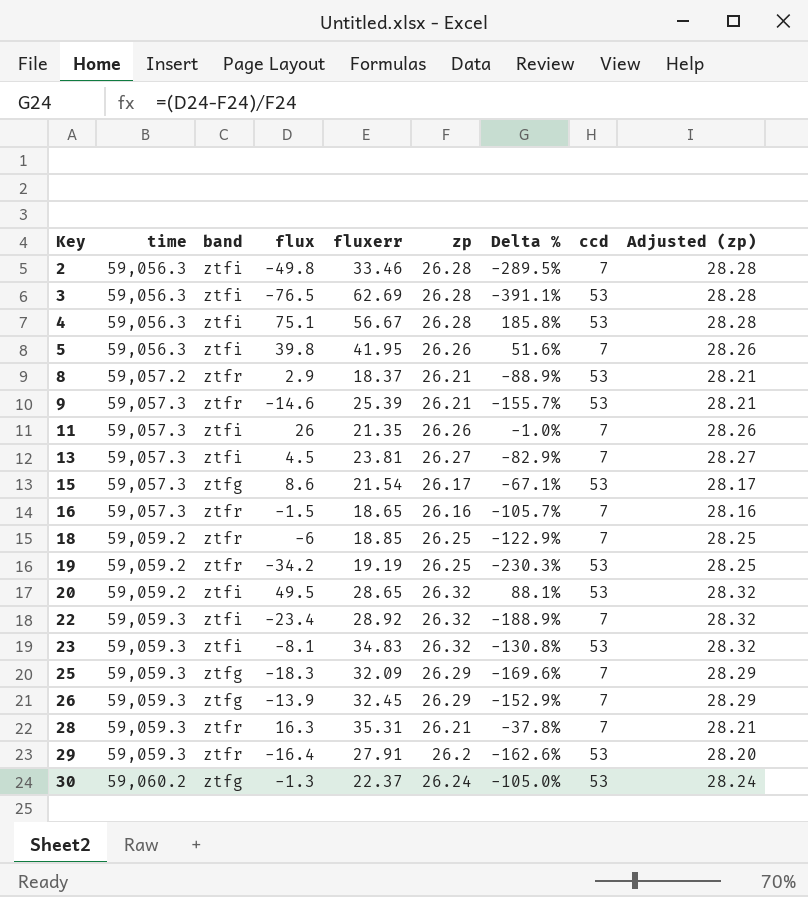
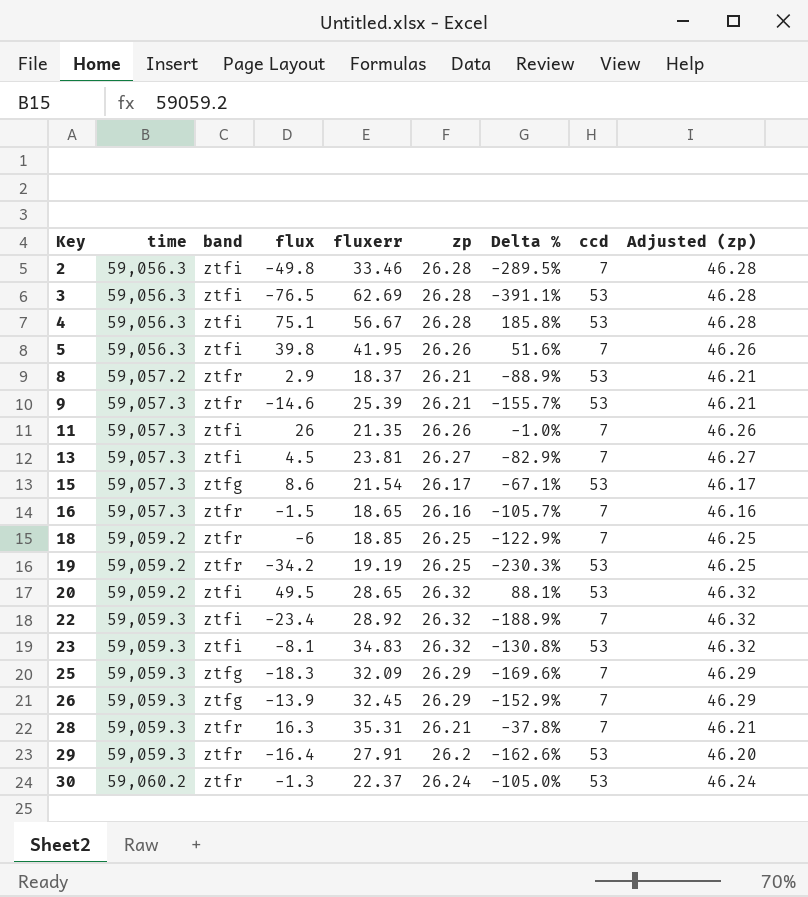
column Adjusted (zp) | formula: [zp] + 2 -> [zp] + 20
30 | band: ztfg -> ztfr

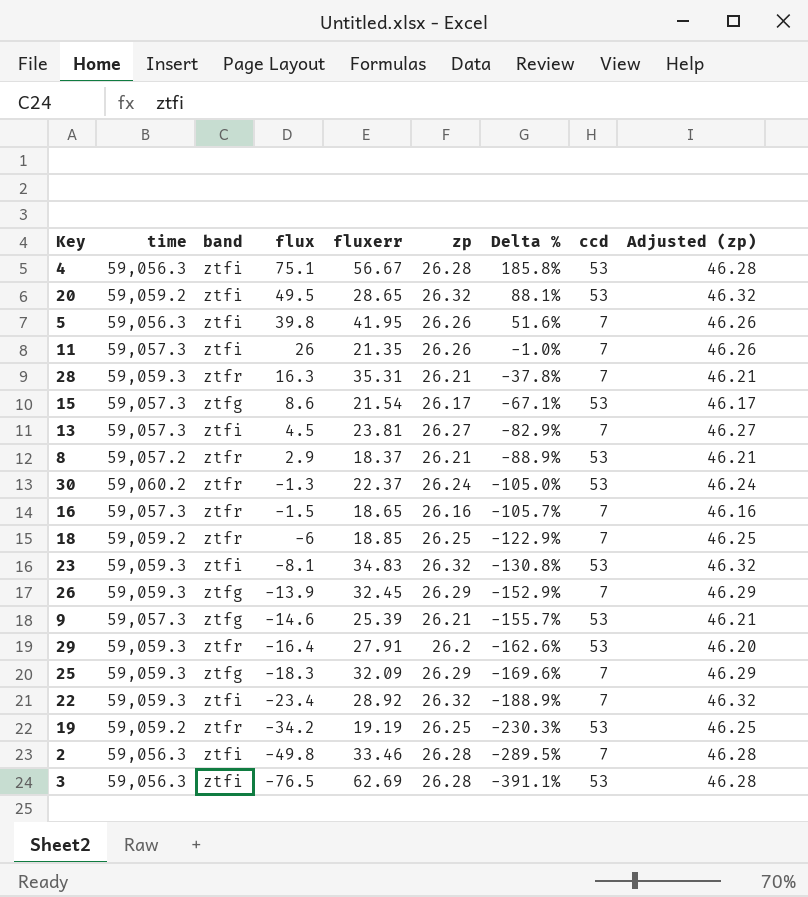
row order: Key ascending -> flux descending
9 | band: ztfr -> ztfg

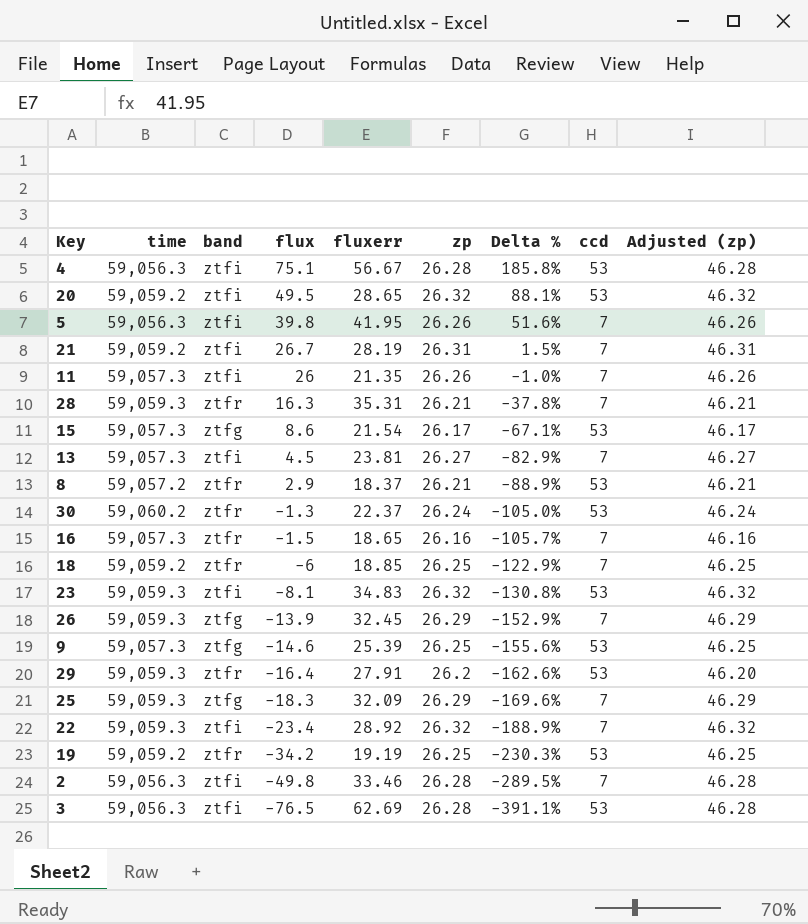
row 21: none -> 59,059.2 | ztfi | 26.7 | 28.19 | 26.31 | 1.5% | 7 | 46.31
9 | zp: 26.21 -> 26.25
9 | Delta %: -155.7% -> -155.6%
9 | Adjusted (zp): 46.21 -> 46.25

